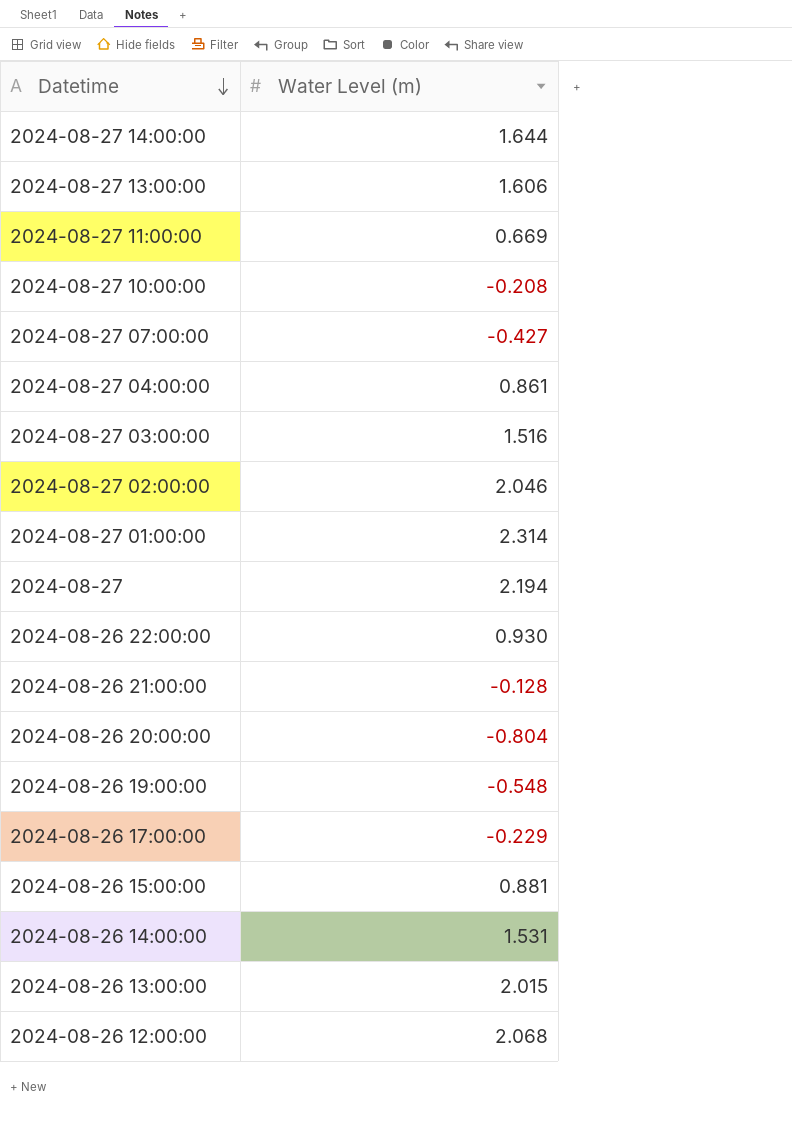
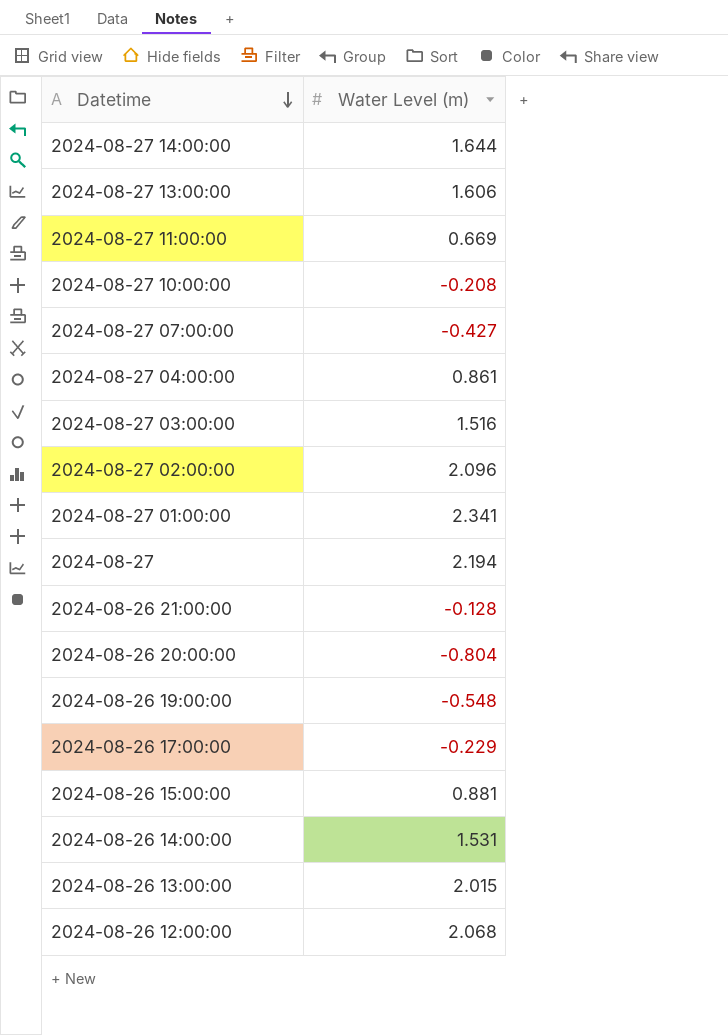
row 2024-08-26 22:00:00: 0.930 -> none
2024-08-27 02:00:00 | Water Level (m): 2.046 -> 2.096
2024-08-27 01:00:00 | Water Level (m): 2.314 -> 2.341

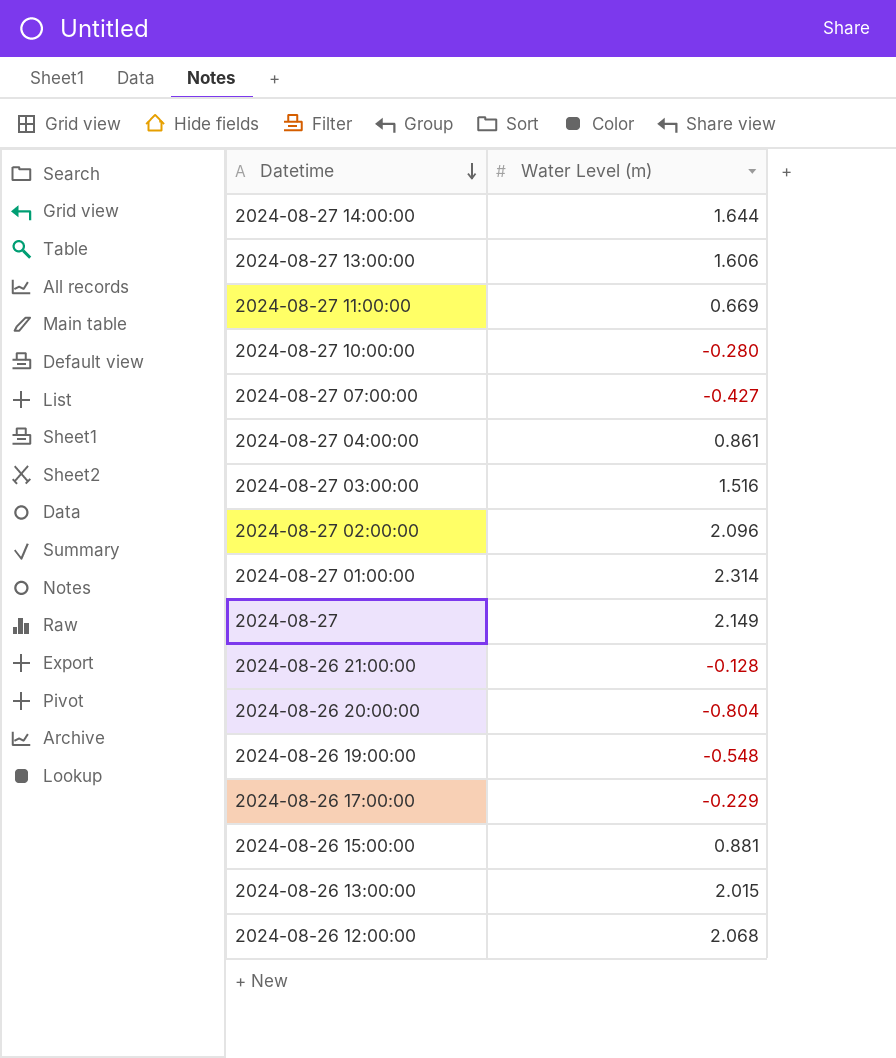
row 2024-08-26 14:00:00: 1.531 -> none
2024-08-27 10:00:00 | Water Level (m): -0.208 -> -0.280
2024-08-27 01:00:00 | Water Level (m): 2.341 -> 2.314
2024-08-27 | Water Level (m): 2.194 -> 2.149

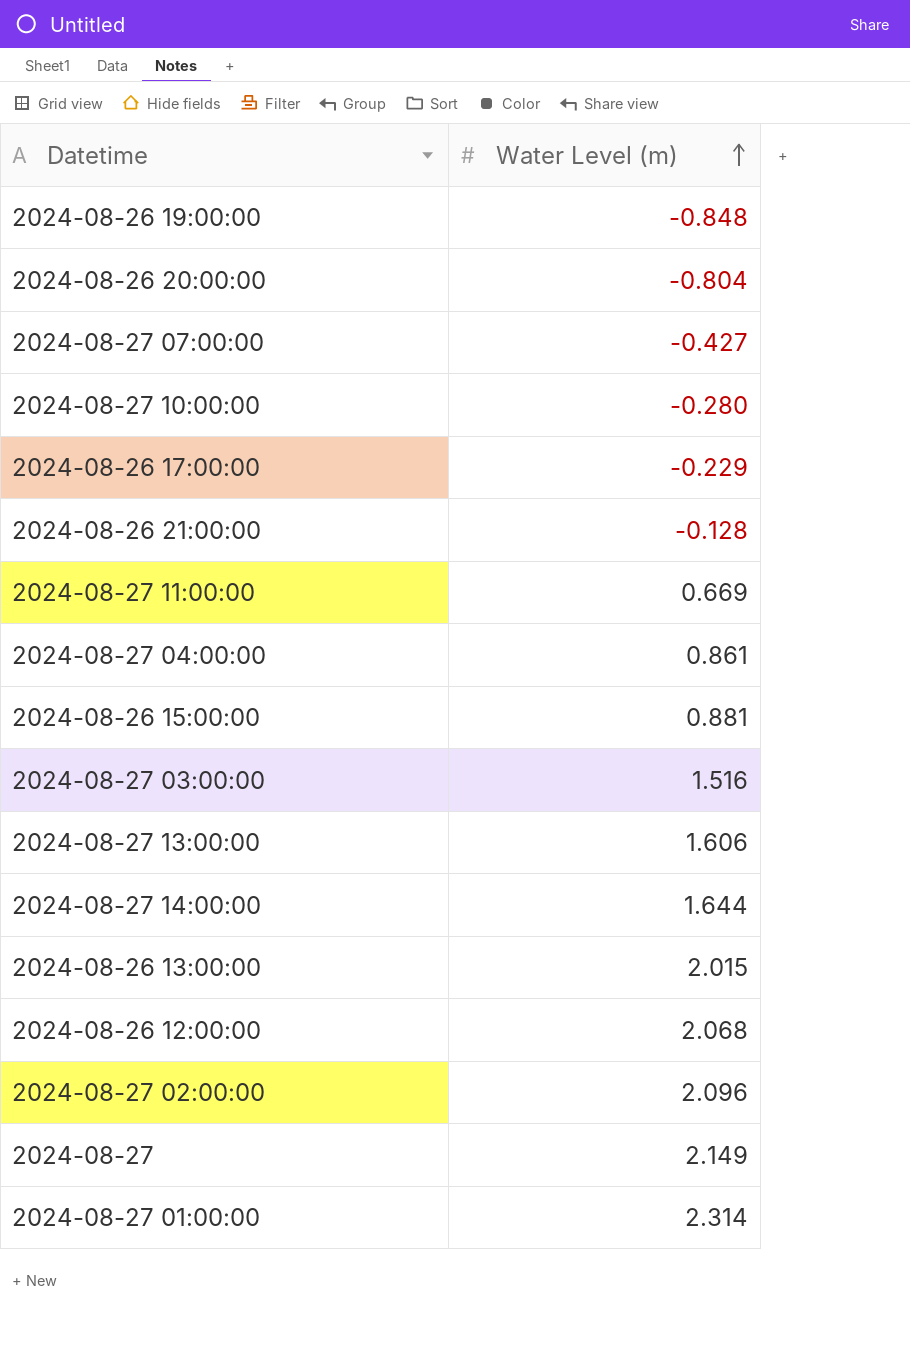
row order: Datetime descending -> Water Level (m) ascending
2024-08-26 19:00:00 | Water Level (m): -0.548 -> -0.848

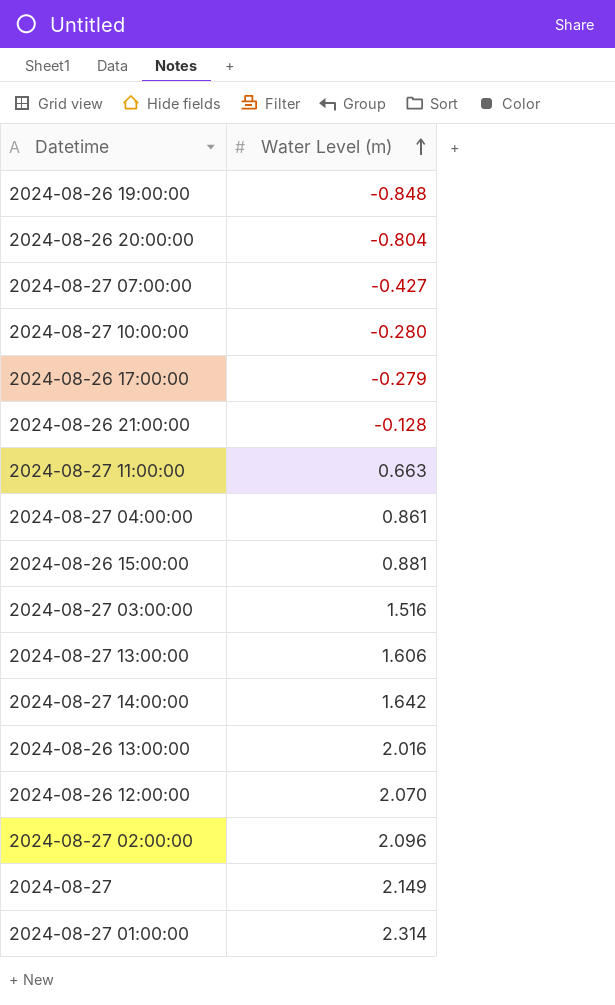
2024-08-26 17:00:00 | Water Level (m): -0.229 -> -0.279
2024-08-27 11:00:00 | Water Level (m): 0.669 -> 0.663
2024-08-27 14:00:00 | Water Level (m): 1.644 -> 1.642
2024-08-26 13:00:00 | Water Level (m): 2.015 -> 2.016
2024-08-26 12:00:00 | Water Level (m): 2.068 -> 2.070

